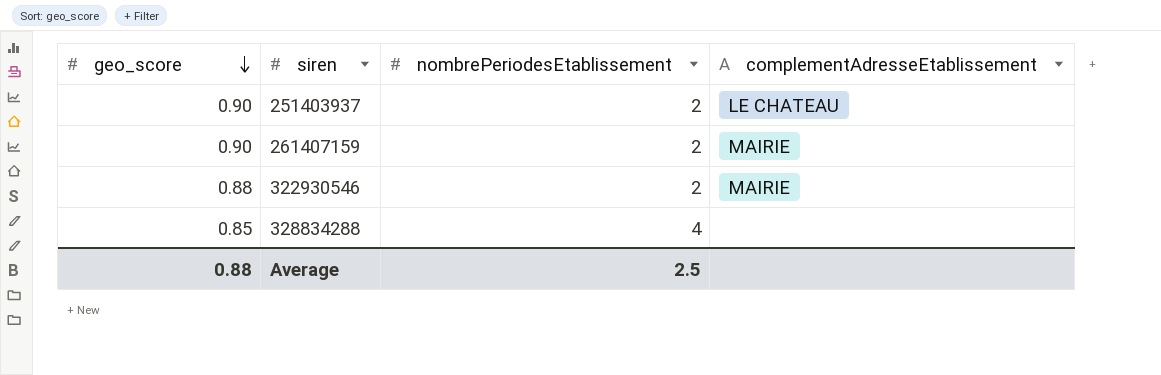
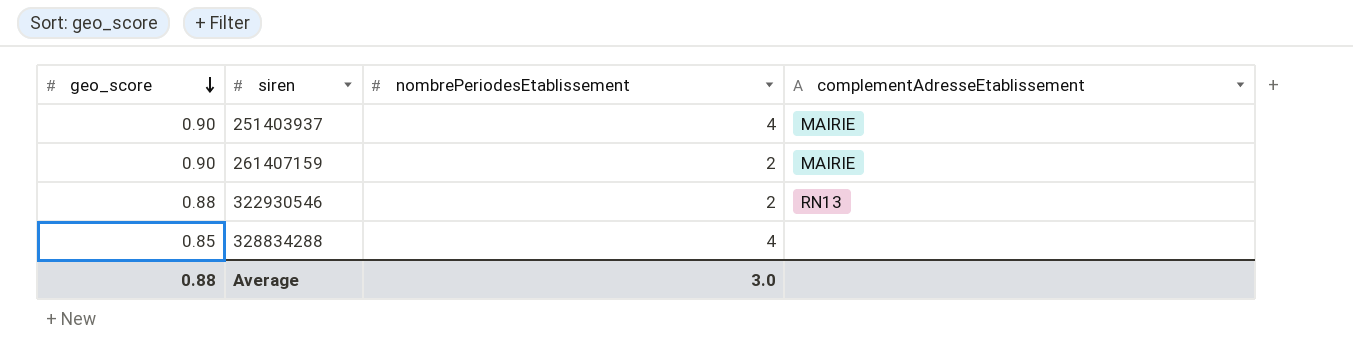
251403937 | nombrePeriodesEtablissement: 2 -> 4
251403937 | complementAdresseEtablissement: LE CHATEAU -> MAIRIE
322930546 | complementAdresseEtablissement: MAIRIE -> RN13
Average | nombrePeriodesEtablissement: 2.5 -> 3.0

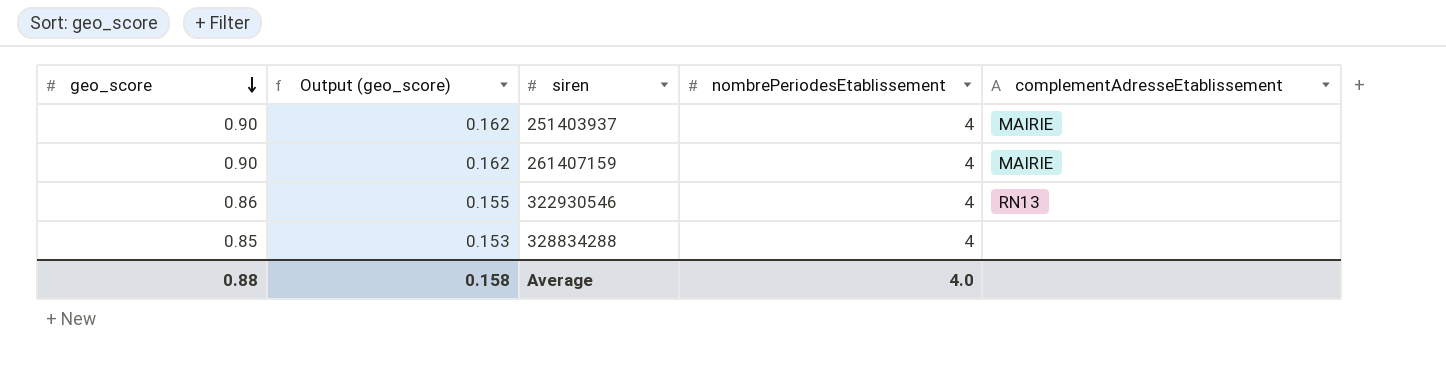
column Output (geo_score) | formula: none -> [geo_score] * 0.18
261407159 | nombrePeriodesEtablissement: 2 -> 4
322930546 | geo_score: 0.88 -> 0.86
322930546 | nombrePeriodesEtablissement: 2 -> 4
Average | nombrePeriodesEtablissement: 3.0 -> 4.0

